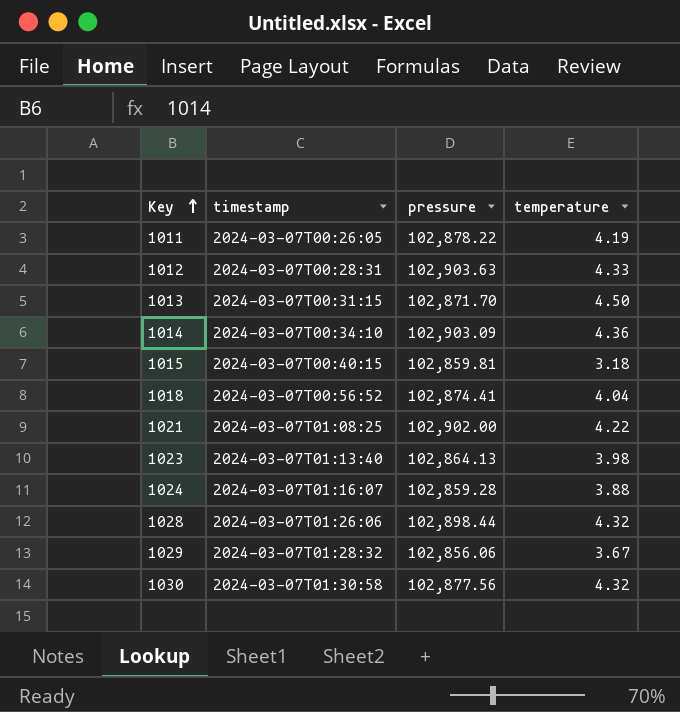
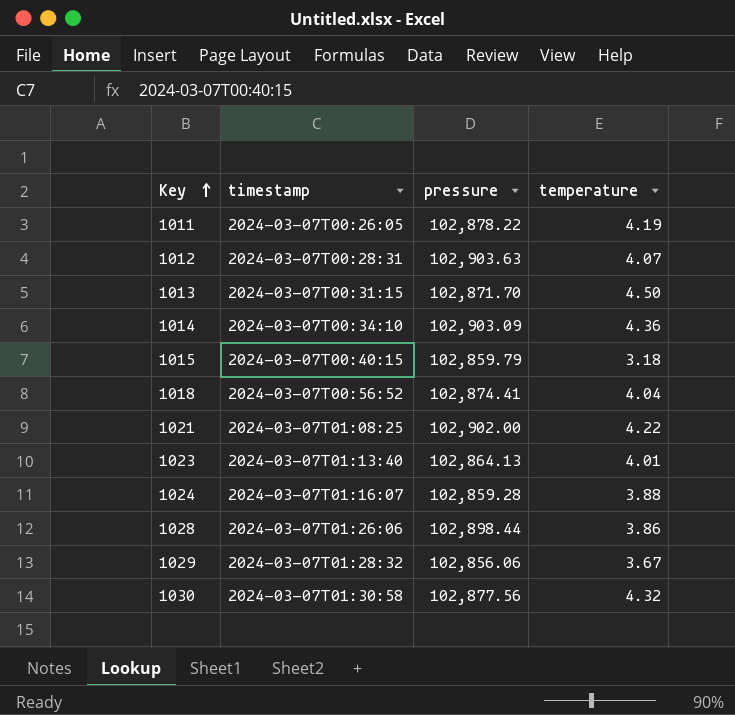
1012 | temperature: 4.33 -> 4.07
1015 | pressure: 102,859.81 -> 102,859.79
1023 | temperature: 3.98 -> 4.01
1028 | temperature: 4.32 -> 3.86

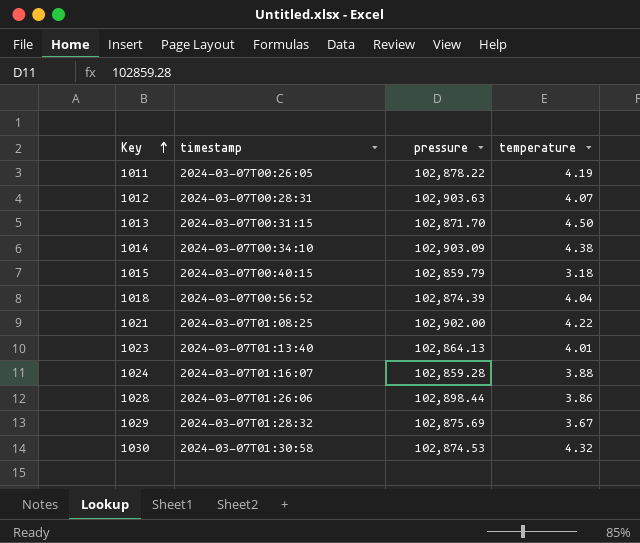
1014 | temperature: 4.36 -> 4.38
1018 | pressure: 102,874.41 -> 102,874.39
1029 | pressure: 102,856.06 -> 102,875.69
1030 | pressure: 102,877.56 -> 102,874.53

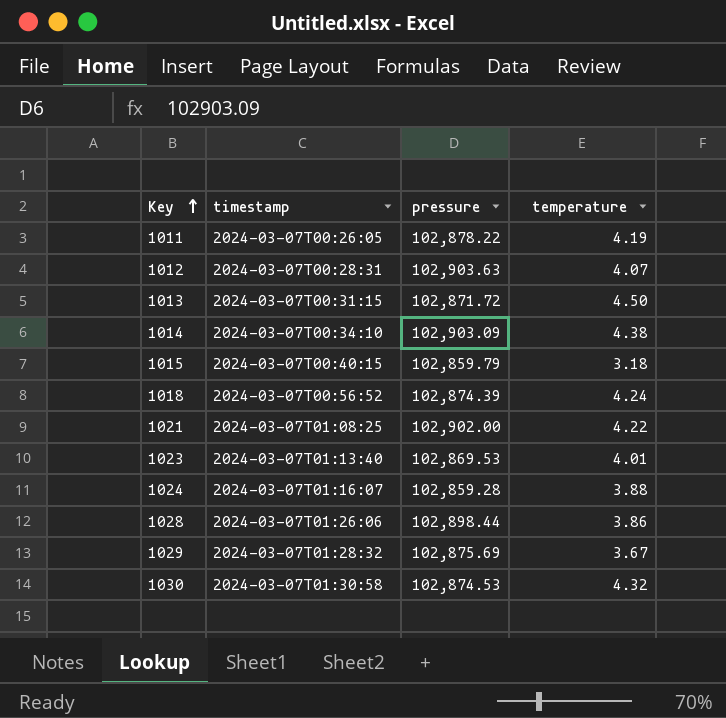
1013 | pressure: 102,871.70 -> 102,871.72
1018 | temperature: 4.04 -> 4.24
1023 | pressure: 102,864.13 -> 102,869.53

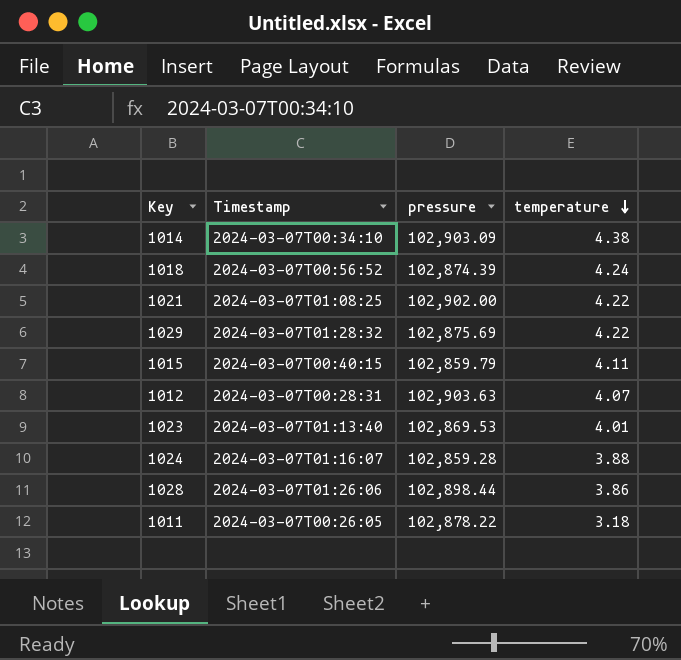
row order: Key ascending -> temperature descending
column name: timestamp -> Timestamp
row 1013: 2024-03-07T00:31:15 | 102,871.72 | 4.50 -> none
row 1030: 2024-03-07T01:30:58 | 102,874.53 | 4.32 -> none
1029 | temperature: 3.67 -> 4.22
1015 | temperature: 3.18 -> 4.11
1011 | temperature: 4.19 -> 3.18

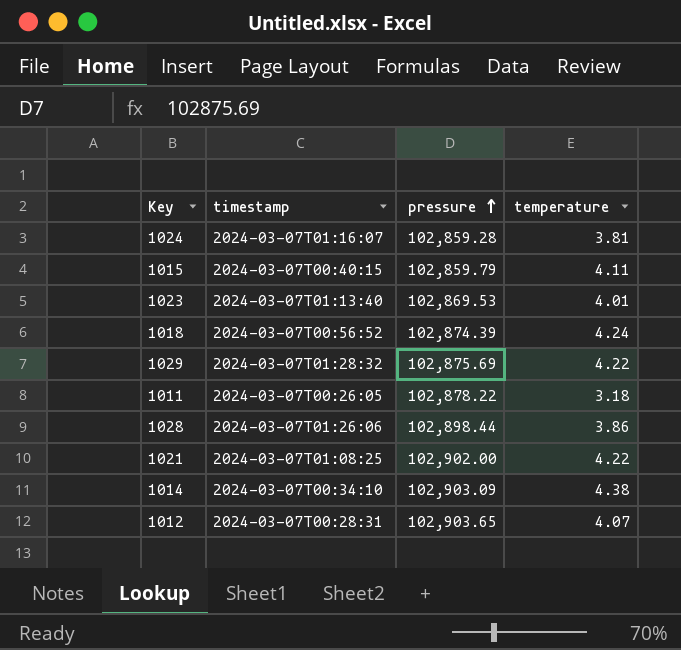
row order: temperature descending -> pressure ascending
column name: Timestamp -> timestamp
1024 | temperature: 3.88 -> 3.81
1012 | pressure: 102,903.63 -> 102,903.65

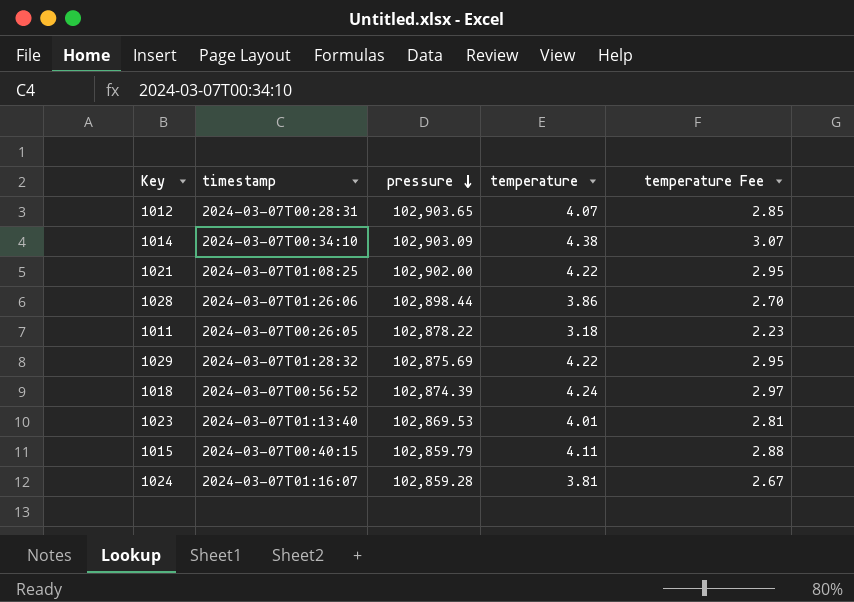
row order: pressure ascending -> pressure descending
column temperature Fee | formula: none -> [temperature] * 0.7

